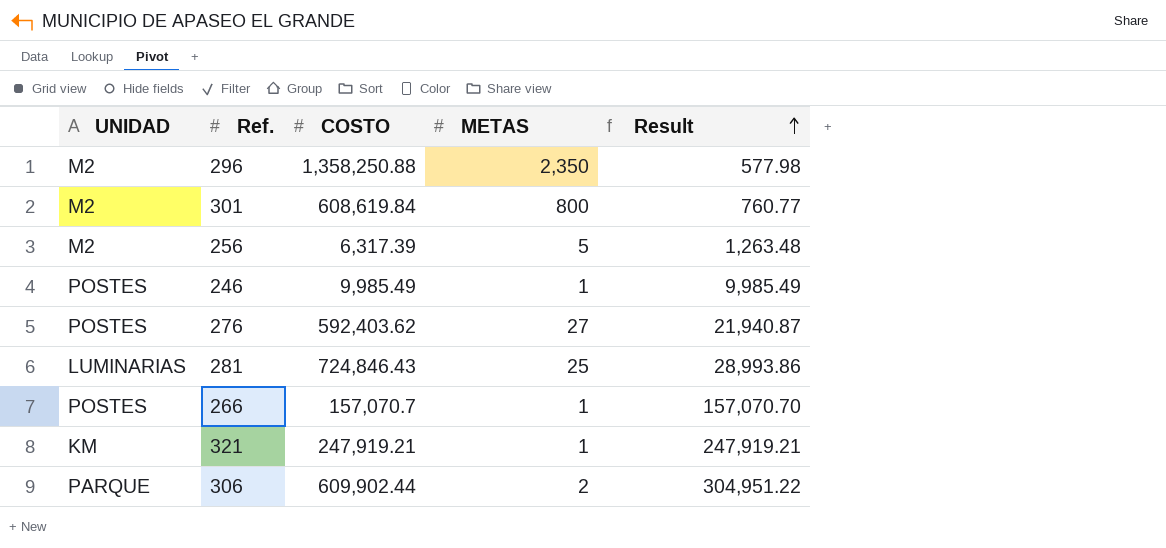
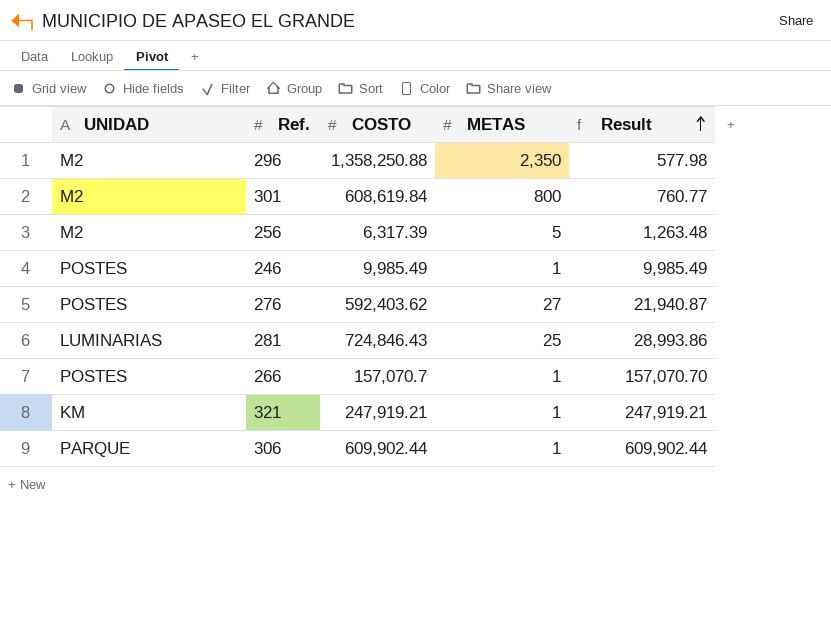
306 | METAS: 2 -> 1
306 | Result: 304,951.22 -> 609,902.44

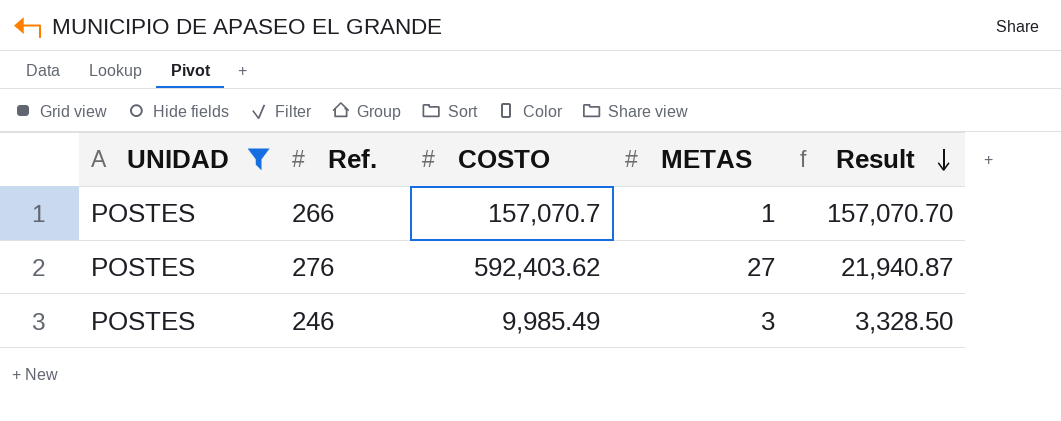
filter: none -> UNIDAD = POSTES
row order: Result ascending -> Result descending
246 | METAS: 1 -> 3
246 | Result: 9,985.49 -> 3,328.50

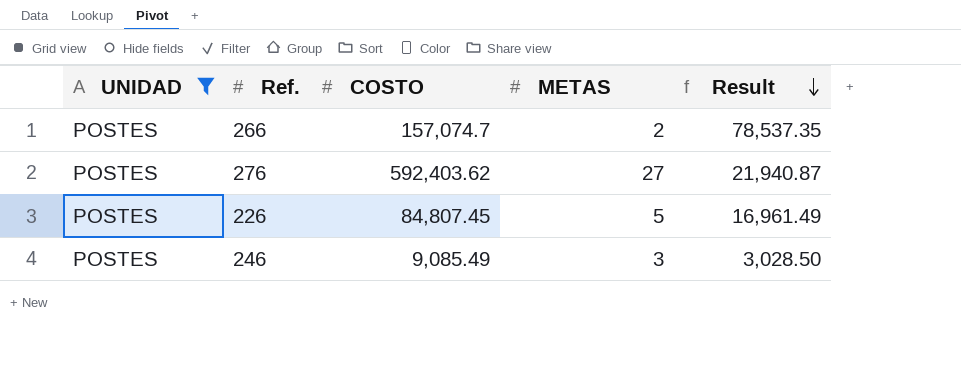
266 | COSTO: 157,070.7 -> 157,074.7
266 | METAS: 1 -> 2
266 | Result: 157,070.70 -> 78,537.35
row 226: none -> POSTES | 84,807.45 | 5 | 16,961.49
246 | COSTO: 9,985.49 -> 9,085.49
246 | Result: 3,328.50 -> 3,028.50

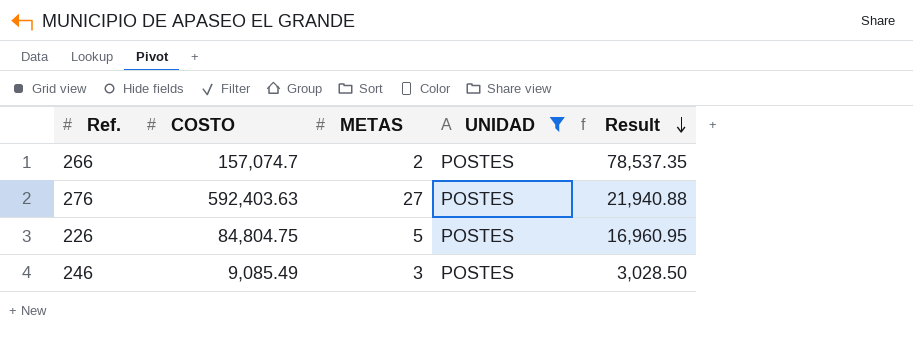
column UNIDAD | position: 1 -> 4
276 | COSTO: 592,403.62 -> 592,403.63
276 | Result: 21,940.87 -> 21,940.88
226 | COSTO: 84,807.45 -> 84,804.75
226 | Result: 16,961.49 -> 16,960.95

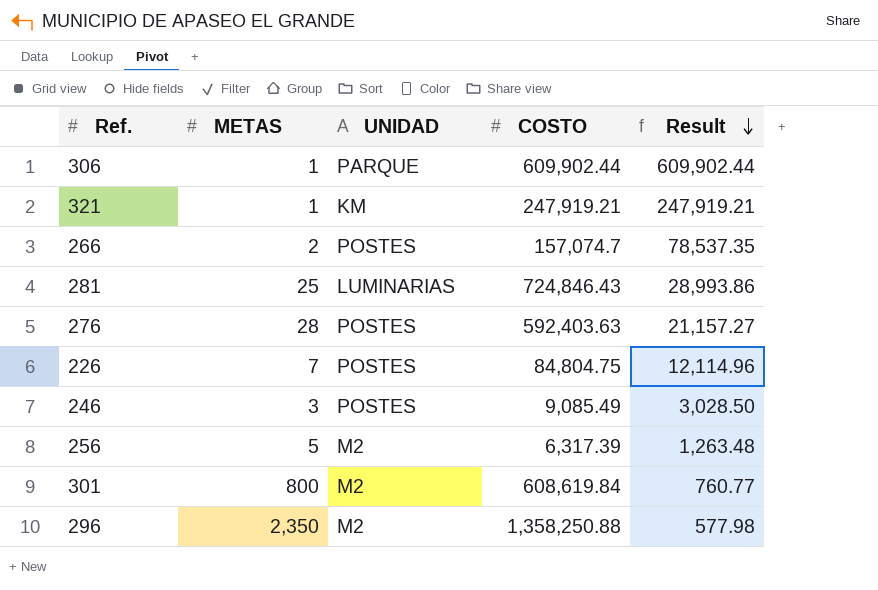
filter: UNIDAD = POSTES -> none
column COSTO | position: 2 -> 4
276 | METAS: 27 -> 28
276 | Result: 21,940.88 -> 21,157.27
226 | METAS: 5 -> 7
226 | Result: 16,960.95 -> 12,114.96

